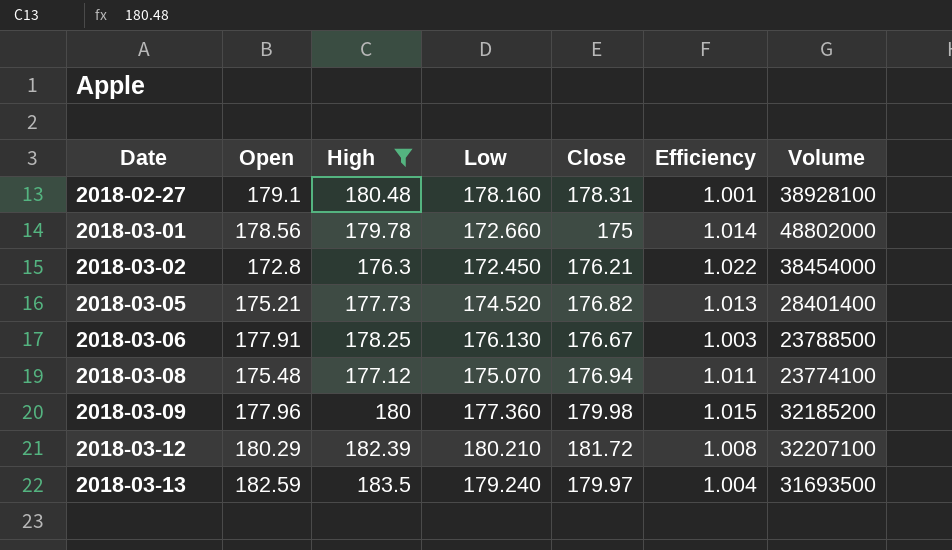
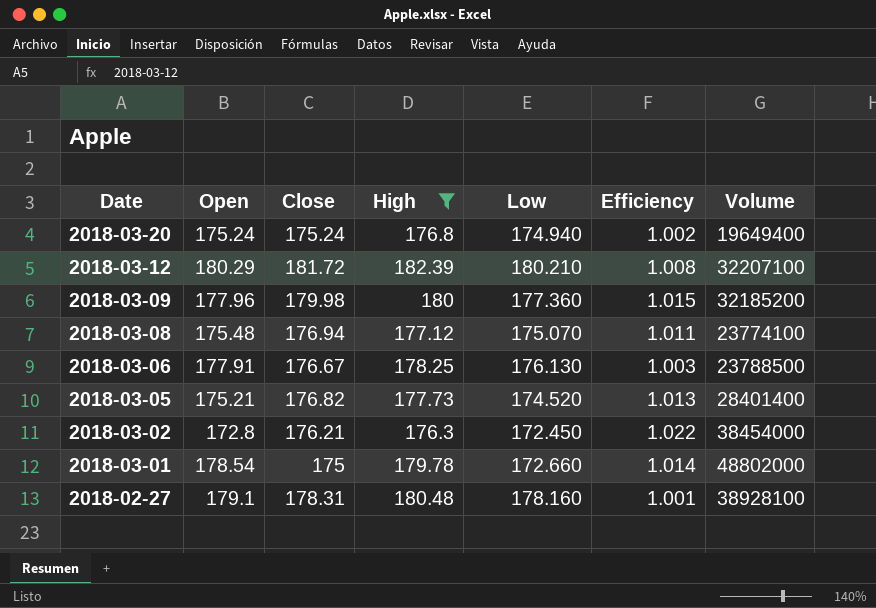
row order: Date ascending -> Date descending
column Close | position: 5 -> 3
row 2018-03-13: 182.59 | 183.5 | 179.240 | 179.97 | 1.004 | 31693500 -> none
row 2018-03-20: none -> 175.24 | 175.24 | 176.8 | 174.940 | 1.002 | 19649400
2018-03-01 | Open: 178.56 -> 178.54

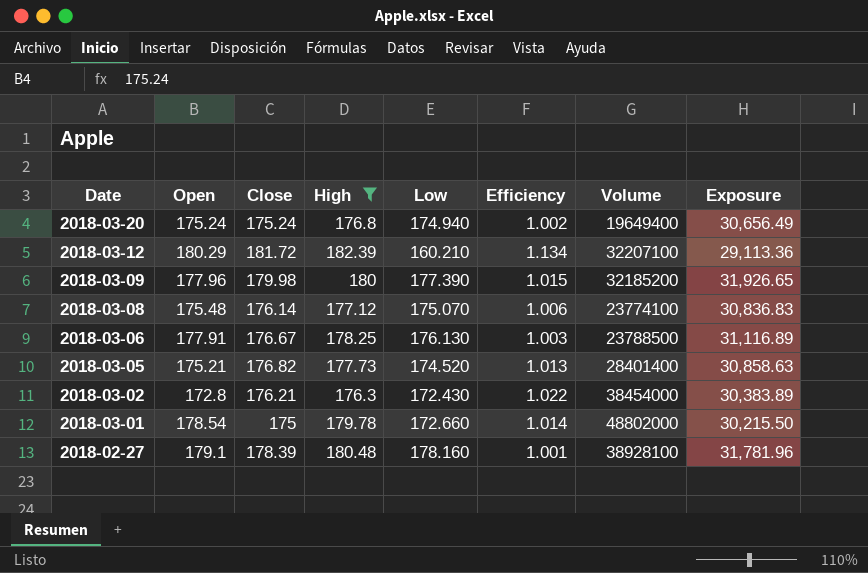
column Exposure | formula: none -> [Close] * [Low]
2018-03-12 | Low: 180.210 -> 160.210
2018-03-12 | Efficiency: 1.008 -> 1.134
2018-03-09 | Low: 177.360 -> 177.390
2018-03-08 | Close: 176.94 -> 176.14
2018-03-08 | Efficiency: 1.011 -> 1.006
2018-03-02 | Low: 172.450 -> 172.430
2018-02-27 | Close: 178.31 -> 178.39

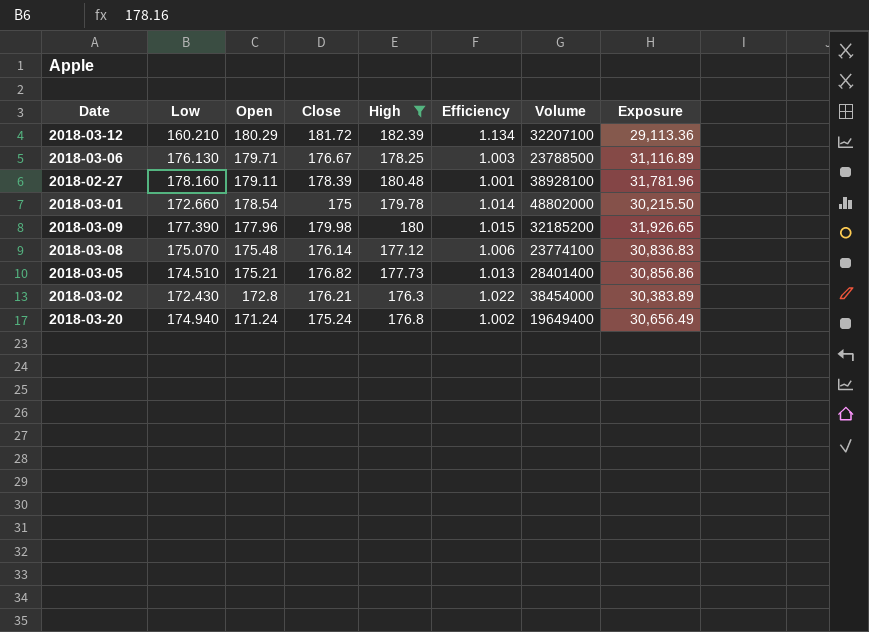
row order: Date descending -> Open descending
column Low | position: 5 -> 2
2018-03-06 | Open: 177.91 -> 179.71
2018-02-27 | Open: 179.1 -> 179.11
2018-03-05 | Low: 174.520 -> 174.510
2018-03-05 | Exposure: 30,858.63 -> 30,856.86
2018-03-20 | Open: 175.24 -> 171.24

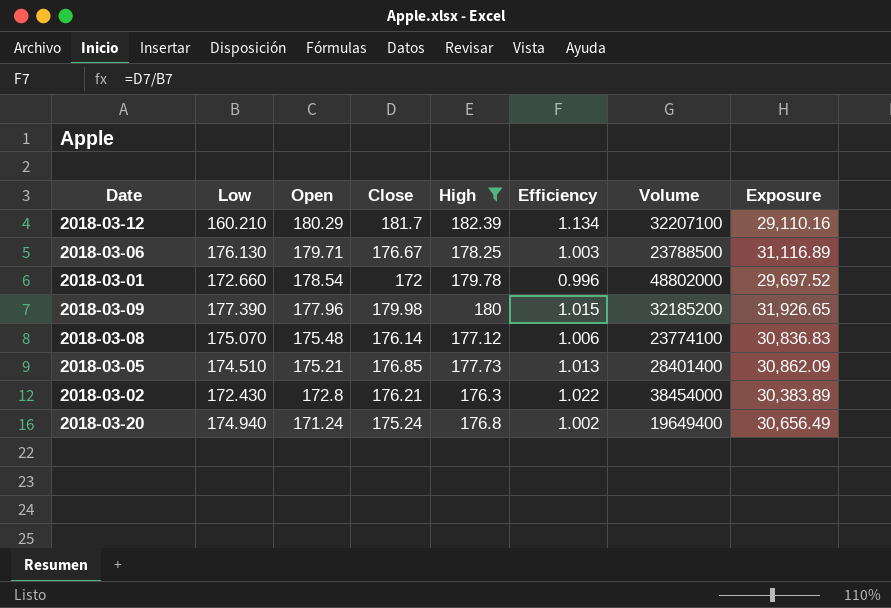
row 2018-02-27: 178.160 | 179.11 | 178.39 | 180.48 | 1.001 | 38928100 | 31,781.96 -> none
2018-03-12 | Close: 181.72 -> 181.7
2018-03-12 | Exposure: 29,113.36 -> 29,110.16
2018-03-01 | Close: 175 -> 172
2018-03-01 | Efficiency: 1.014 -> 0.996
2018-03-01 | Exposure: 30,215.50 -> 29,697.52
2018-03-05 | Close: 176.82 -> 176.85
2018-03-05 | Exposure: 30,856.86 -> 30,862.09

